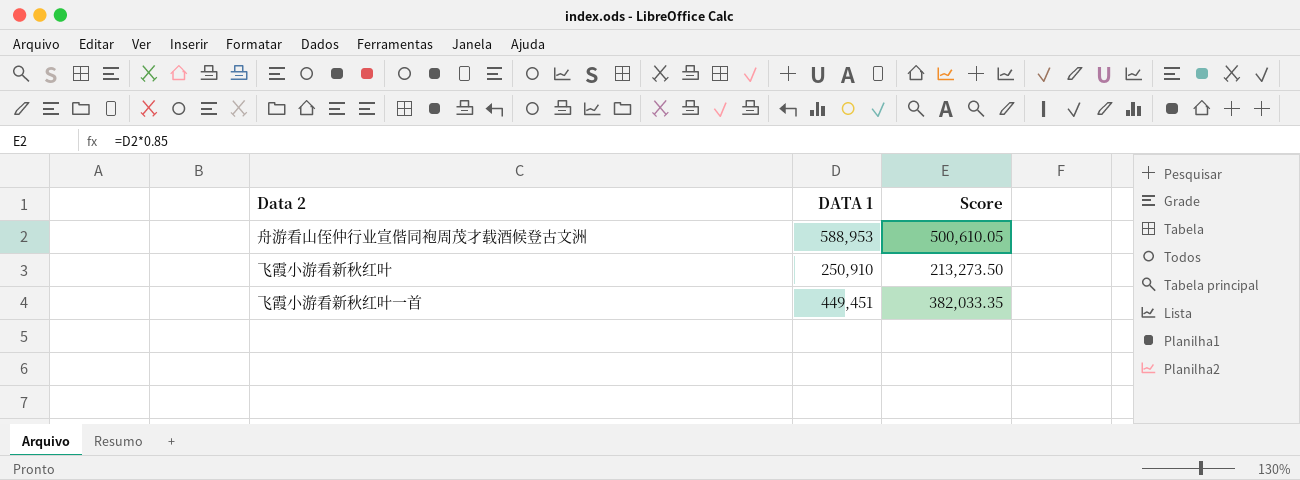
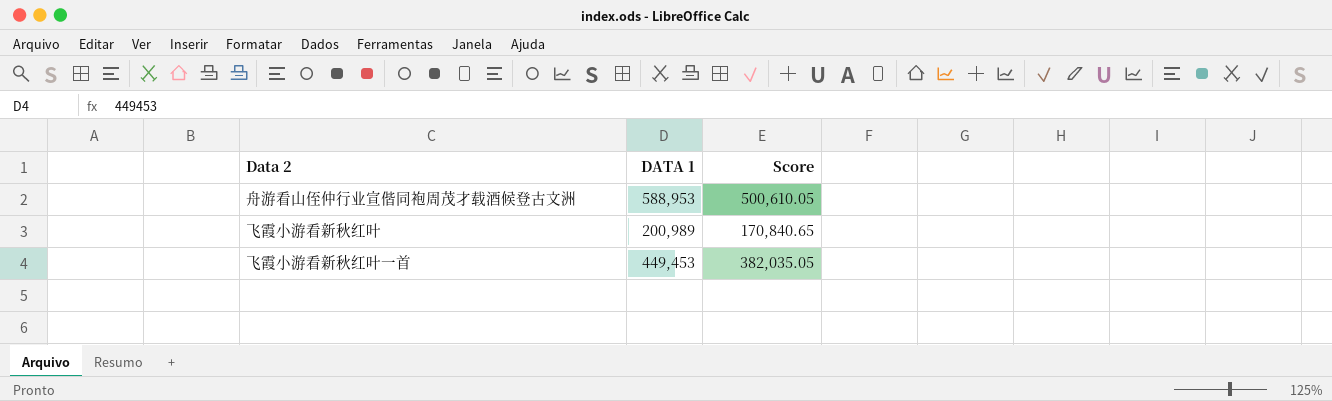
飞霞小游看新秋红叶 | DATA 1: 250,910 -> 200,989
飞霞小游看新秋红叶 | Score: 213,273.50 -> 170,840.65
飞霞小游看新秋红叶一首 | DATA 1: 449,451 -> 449,453
飞霞小游看新秋红叶一首 | Score: 382,033.35 -> 382,035.05

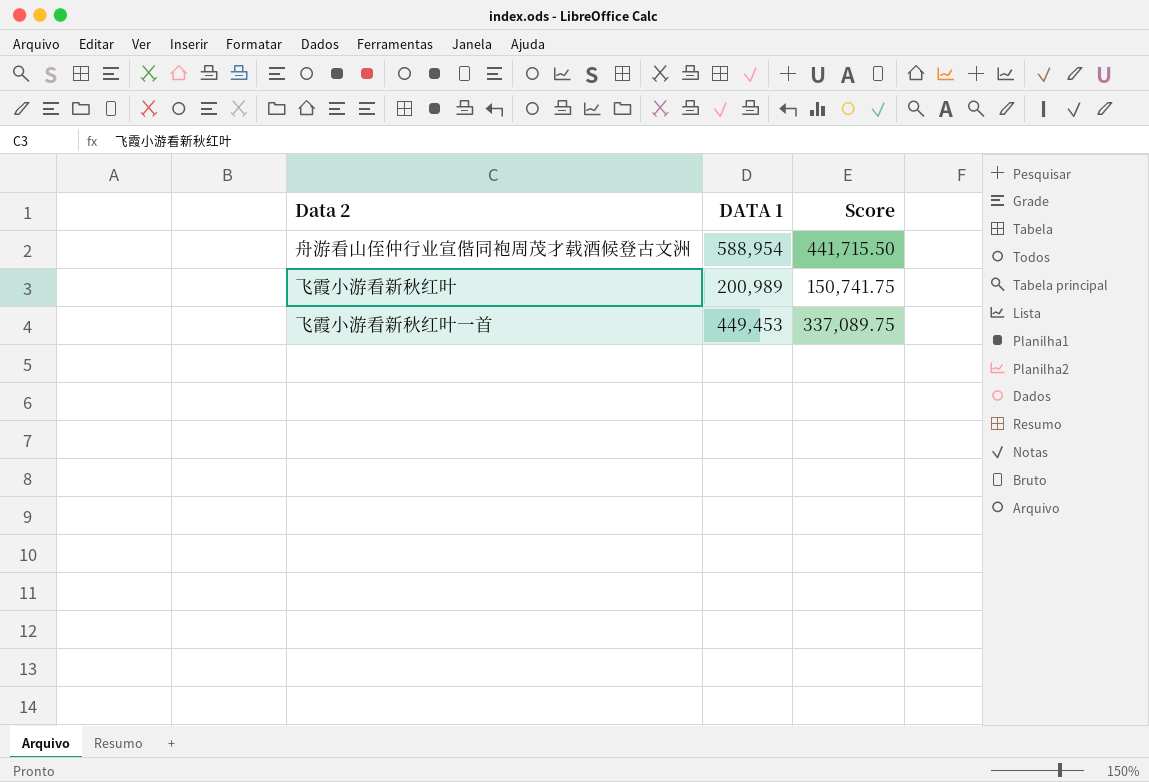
column Score | formula: [DATA 1] * 0.85 -> [DATA 1] * 0.75
舟游看山侄仲行业宣偕同袍周茂才载酒候登古文洲 | DATA 1: 588,953 -> 588,954

